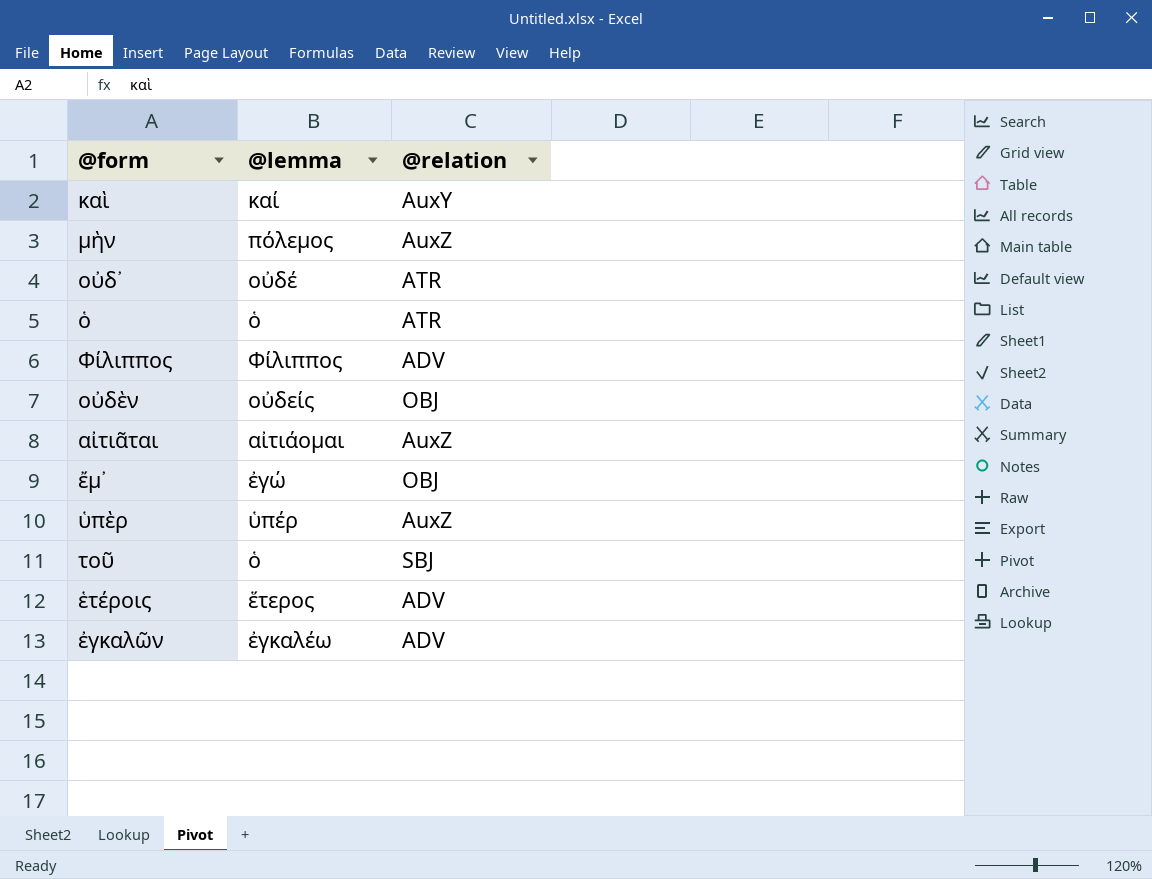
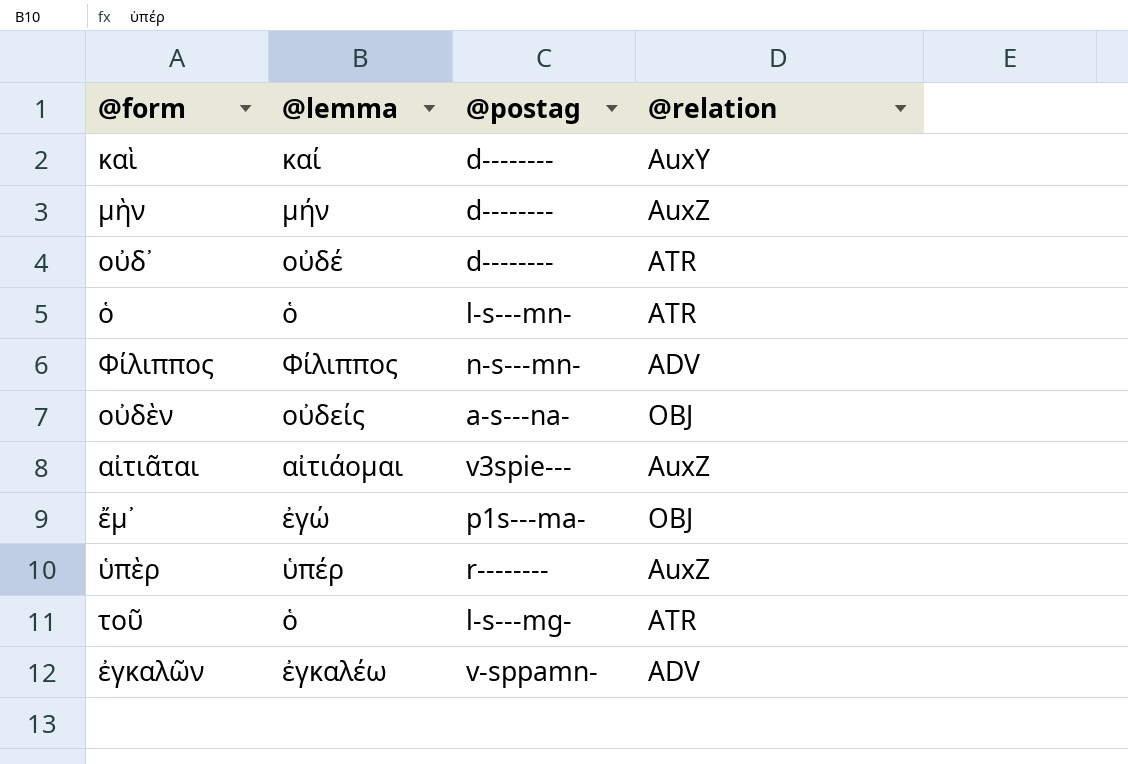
column @postag | position: none -> 3
row ἑτέροις: ἕτερος | ADV -> none
μὴν | @lemma: πόλεμος -> μήν
τοῦ | @relation: SBJ -> ATR

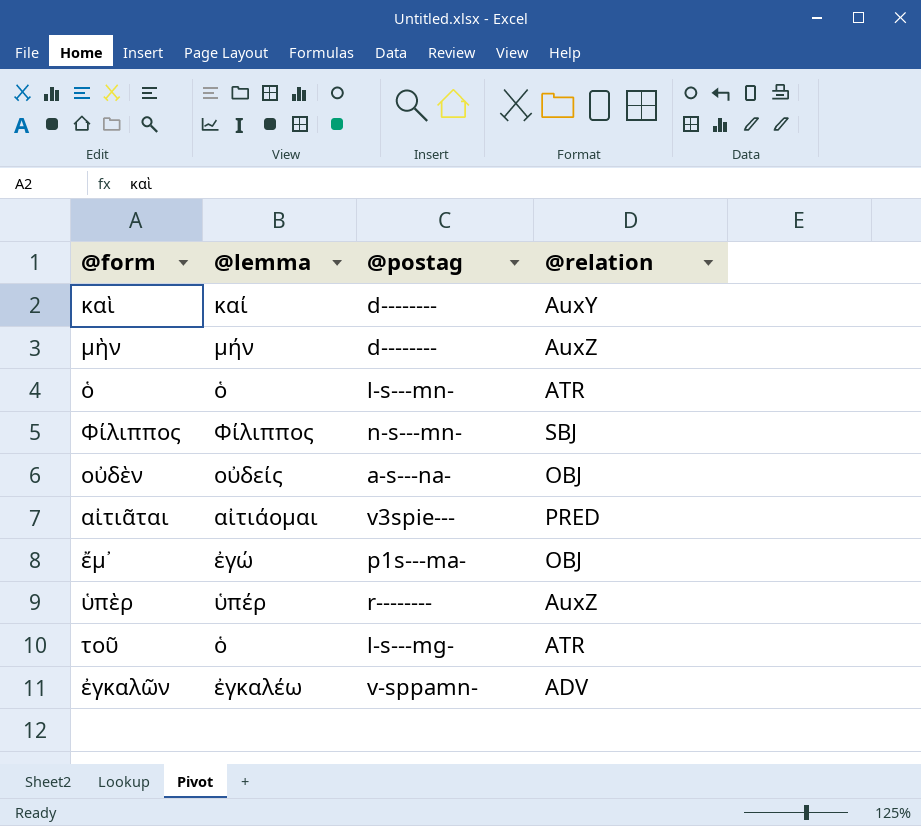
row οὐδ᾽: οὐδέ | d-------- | ATR -> none
Φίλιππος | @relation: ADV -> SBJ
αἰτιᾶται | @relation: AuxZ -> PRED

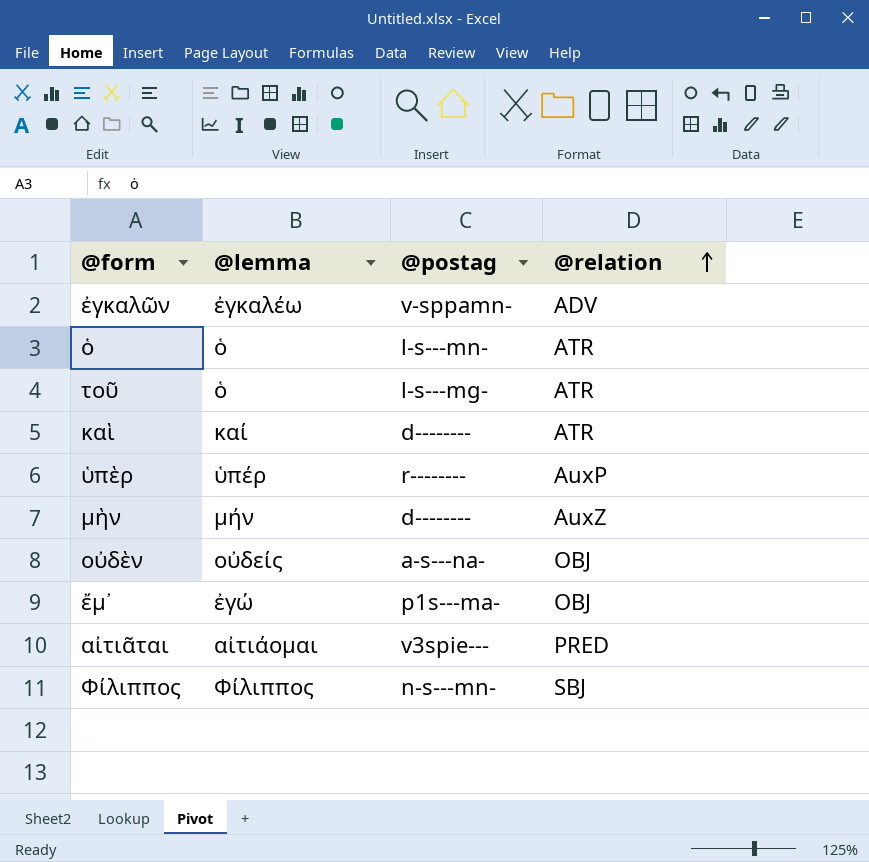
row order: none -> @relation ascending
καὶ | @relation: AuxY -> ATR
ὑπὲρ | @relation: AuxZ -> AuxP

